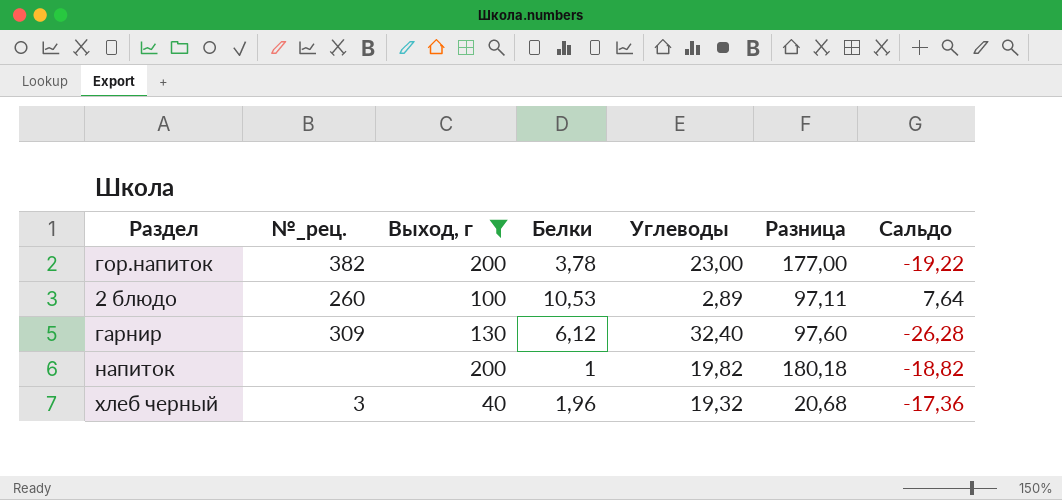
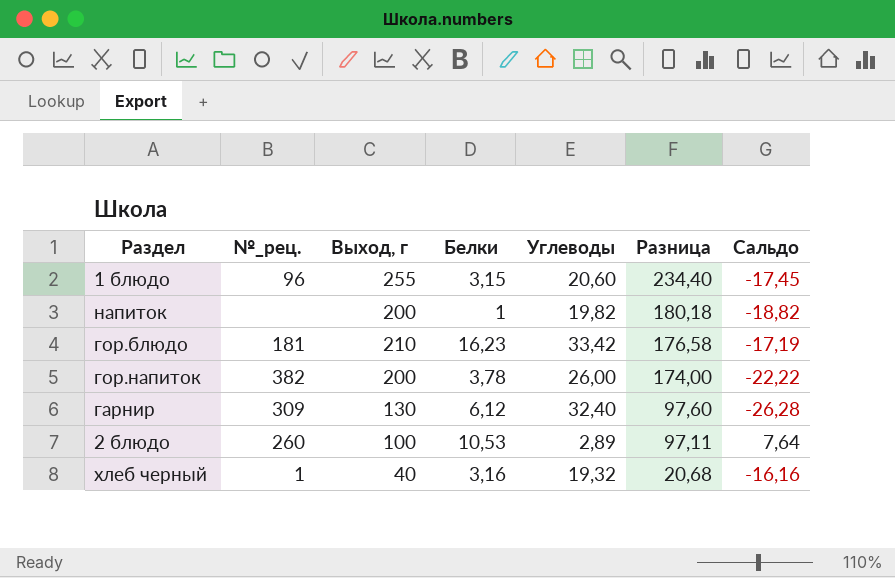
filter: Выход, г <= 200 -> none
row order: none -> Разница descending
гор.напиток | Углеводы: 23,00 -> 26,00
гор.напиток | Разница: 177,00 -> 174,00
гор.напиток | Сальдо: -19,22 -> -22,22
хлеб черный | №_рец.: 3 -> 1
хлеб черный | Белки: 1,96 -> 3,16
хлеб черный | Сальдо: -17,36 -> -16,16

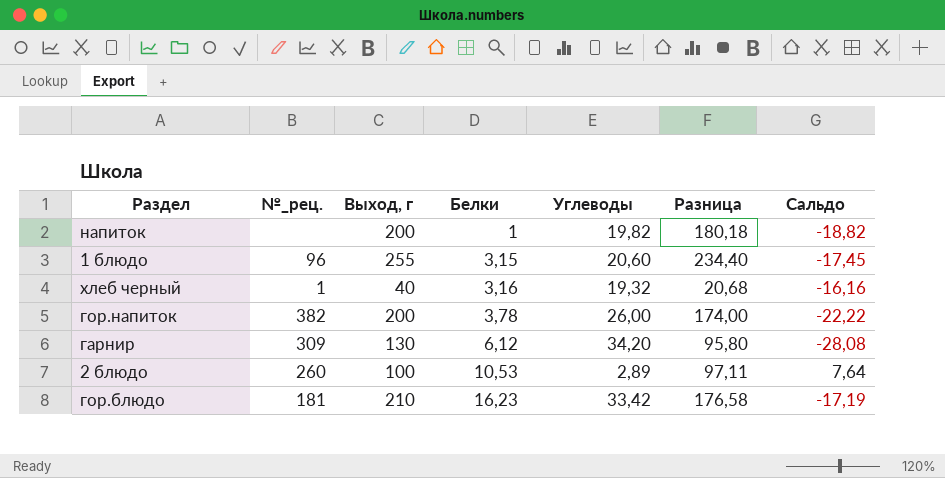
row order: Разница descending -> Белки ascending
гарнир | Углеводы: 32,40 -> 34,20
гарнир | Разница: 97,60 -> 95,80
гарнир | Сальдо: -26,28 -> -28,08

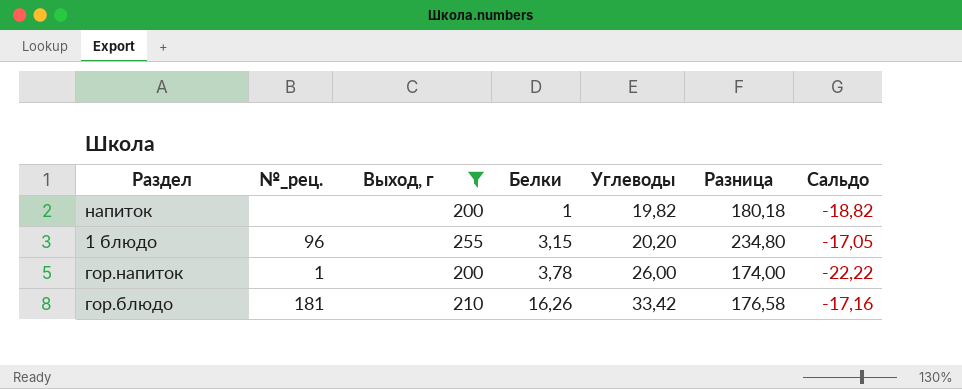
filter: none -> Выход, г >= 200
1 блюдо | Углеводы: 20,60 -> 20,20
1 блюдо | Разница: 234,40 -> 234,80
1 блюдо | Сальдо: -17,45 -> -17,05
гор.напиток | №_рец.: 382 -> 1
гор.блюдо | Белки: 16,23 -> 16,26
гор.блюдо | Сальдо: -17,19 -> -17,16

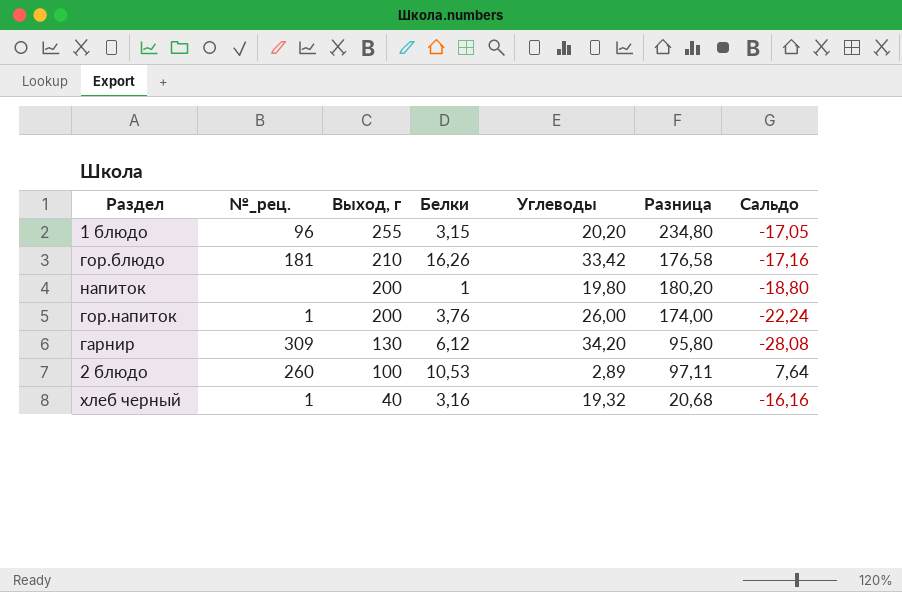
filter: Выход, г >= 200 -> none
row order: Белки ascending -> Выход, г descending
напиток | Углеводы: 19,82 -> 19,80
напиток | Разница: 180,18 -> 180,20
напиток | Сальдо: -18,82 -> -18,80
гор.напиток | Белки: 3,78 -> 3,76
гор.напиток | Сальдо: -22,22 -> -22,24

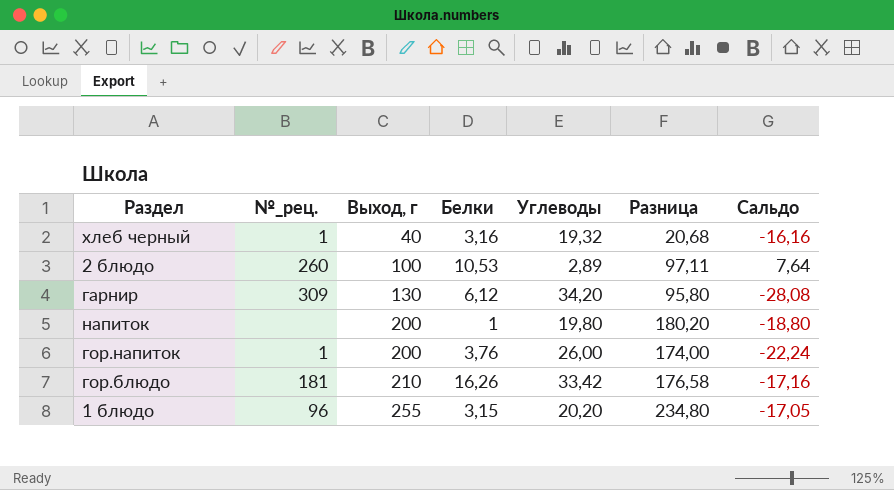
row order: Выход, г descending -> Выход, г ascending

